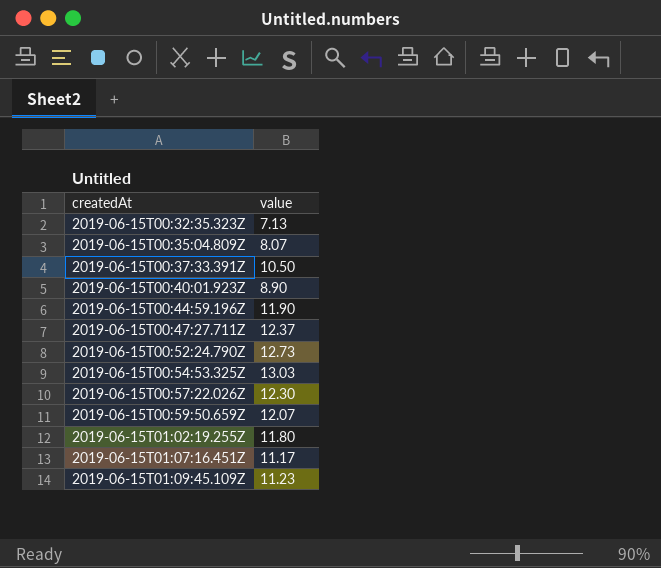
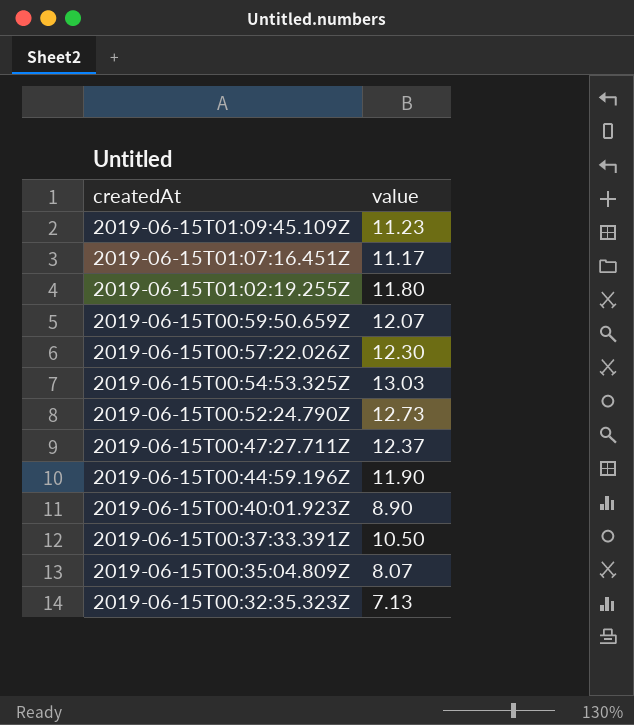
row order: createdAt ascending -> createdAt descending

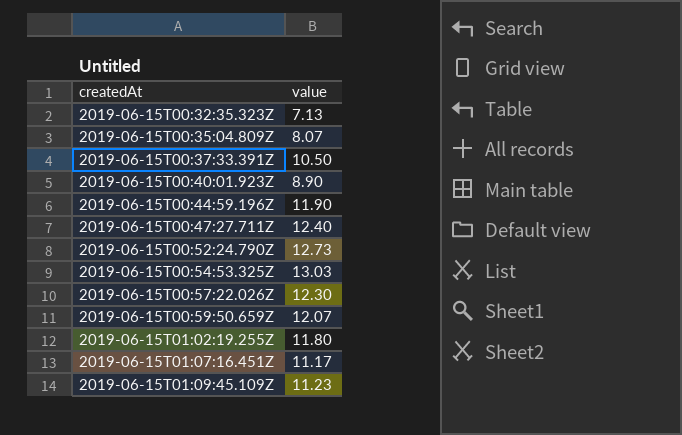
row order: createdAt descending -> createdAt ascending
2019-06-15T00:47:27.711Z | value: 12.37 -> 12.40

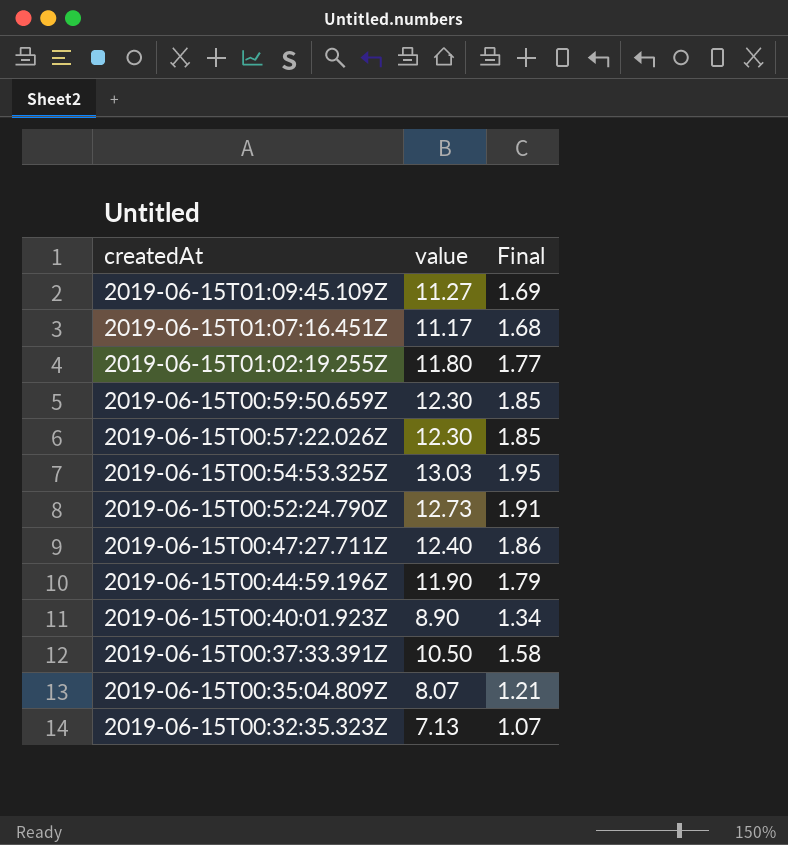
row order: createdAt ascending -> createdAt descending
column Final | formula: none -> [value] * 0.15
2019-06-15T01:09:45.109Z | value: 11.23 -> 11.27
2019-06-15T00:59:50.659Z | value: 12.07 -> 12.30

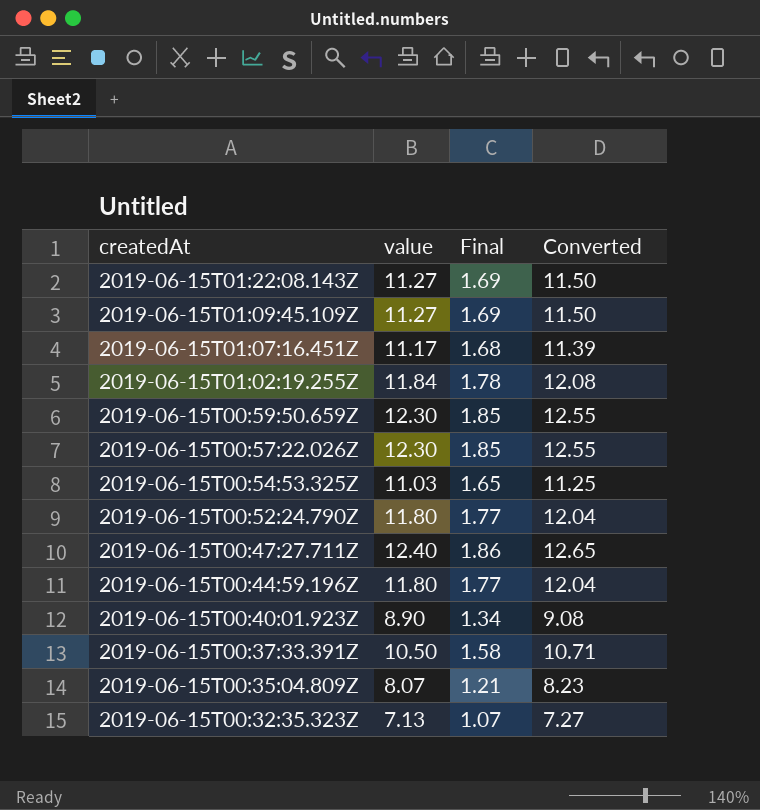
column Converted | formula: none -> [value] * 1.02
row 2019-06-15T01:22:08.143Z: none -> 11.27 | 1.69 | 11.50
2019-06-15T01:02:19.255Z | value: 11.80 -> 11.84
2019-06-15T01:02:19.255Z | Final: 1.77 -> 1.78
2019-06-15T00:54:53.325Z | value: 13.03 -> 11.03
2019-06-15T00:54:53.325Z | Final: 1.95 -> 1.65
2019-06-15T00:52:24.790Z | value: 12.73 -> 11.80
2019-06-15T00:52:24.790Z | Final: 1.91 -> 1.77
2019-06-15T00:44:59.196Z | value: 11.90 -> 11.80
2019-06-15T00:44:59.196Z | Final: 1.79 -> 1.77

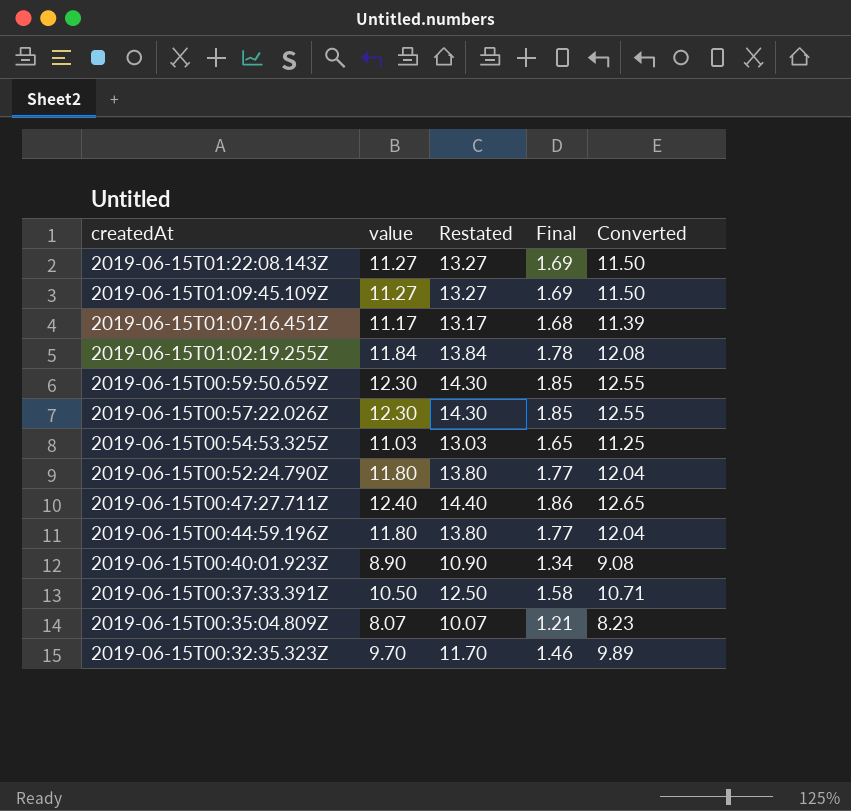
column Restated | formula: none -> [value] + 2
2019-06-15T00:32:35.323Z | value: 7.13 -> 9.70
2019-06-15T00:32:35.323Z | Final: 1.07 -> 1.46
2019-06-15T00:32:35.323Z | Converted: 7.27 -> 9.89

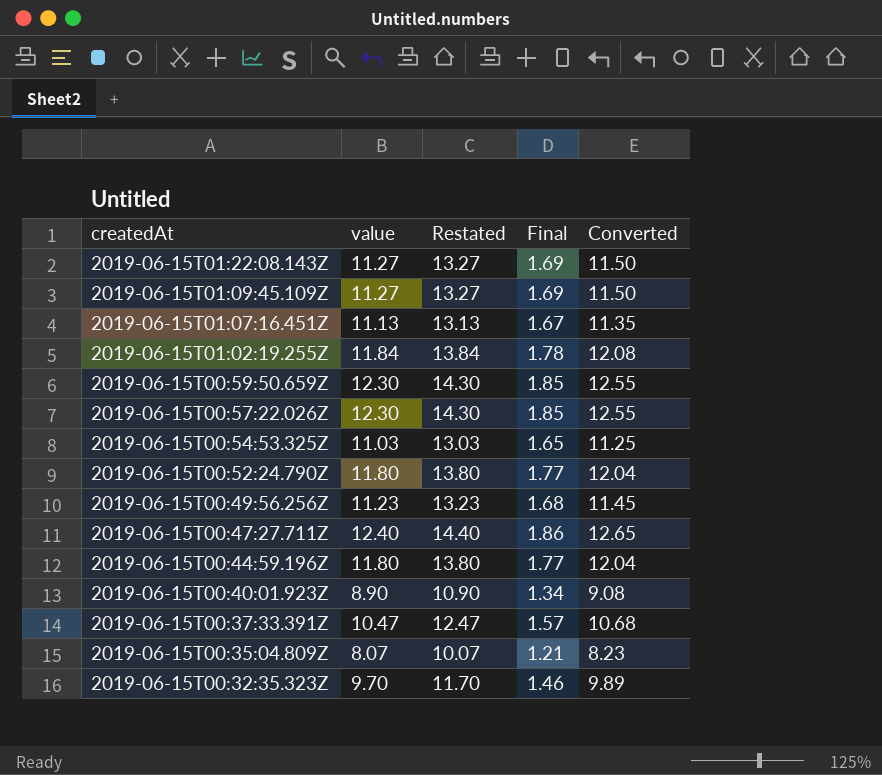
2019-06-15T01:07:16.451Z | value: 11.17 -> 11.13
2019-06-15T01:07:16.451Z | Restated: 13.17 -> 13.13
2019-06-15T01:07:16.451Z | Final: 1.68 -> 1.67
2019-06-15T01:07:16.451Z | Converted: 11.39 -> 11.35
row 2019-06-15T00:49:56.256Z: none -> 11.23 | 13.23 | 1.68 | 11.45
2019-06-15T00:37:33.391Z | value: 10.50 -> 10.47
2019-06-15T00:37:33.391Z | Restated: 12.50 -> 12.47
2019-06-15T00:37:33.391Z | Final: 1.58 -> 1.57
2019-06-15T00:37:33.391Z | Converted: 10.71 -> 10.68

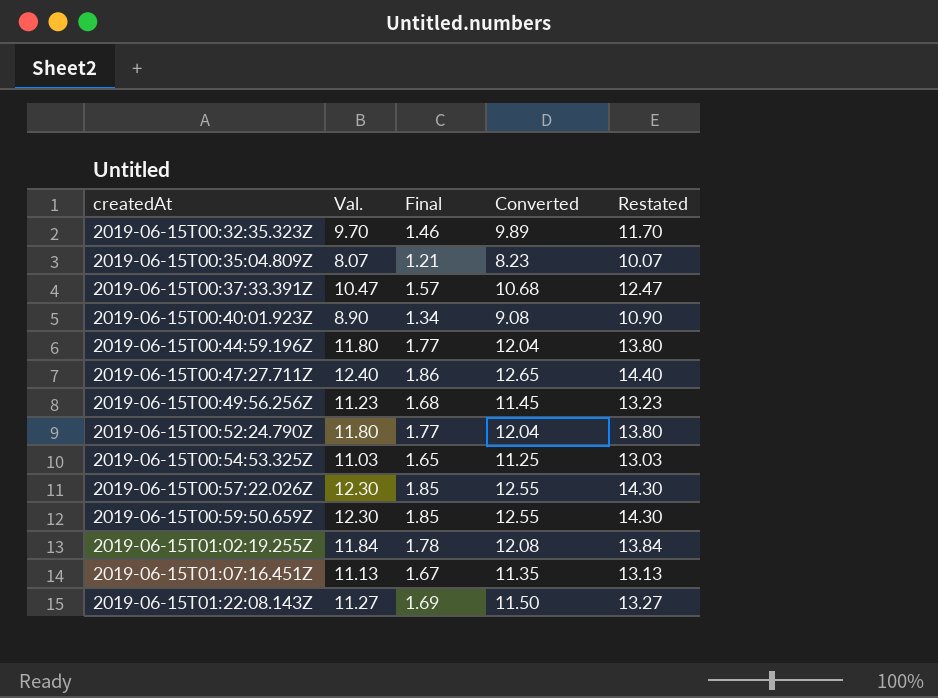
row order: createdAt descending -> createdAt ascending
column name: value -> Val.
column Restated | position: 3 -> 5
row 2019-06-15T01:09:45.109Z: 11.27 | 13.27 | 1.69 | 11.50 -> none

